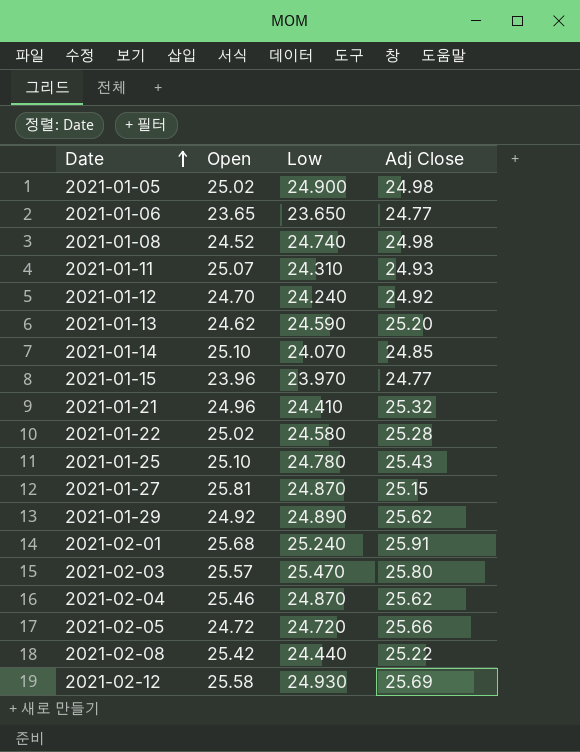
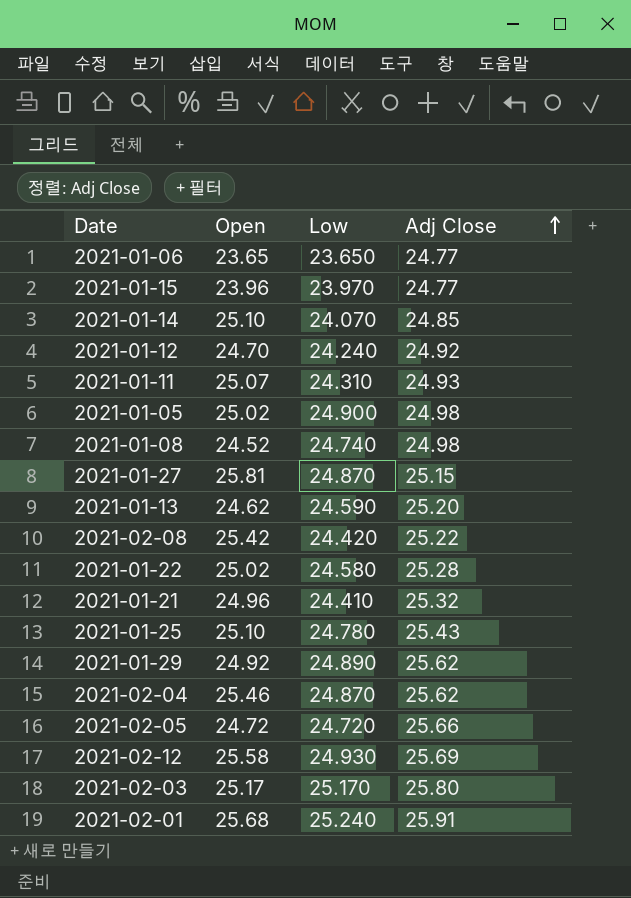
row order: Date ascending -> Adj Close ascending
2021-02-08 | Low: 24.440 -> 24.420
2021-02-03 | Open: 25.57 -> 25.17
2021-02-03 | Low: 25.470 -> 25.170

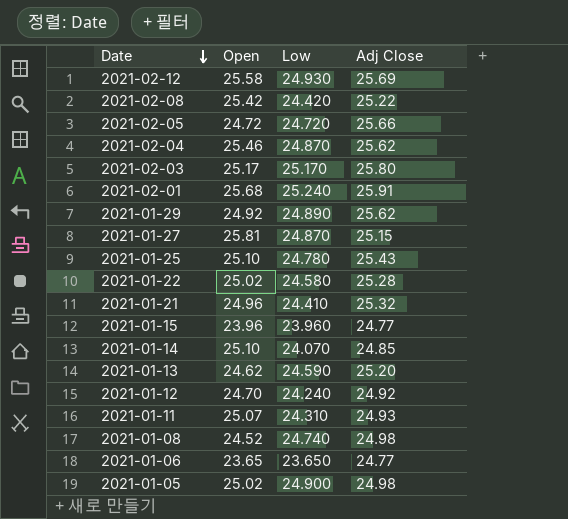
row order: Adj Close ascending -> Date descending
2021-01-15 | Low: 23.970 -> 23.960

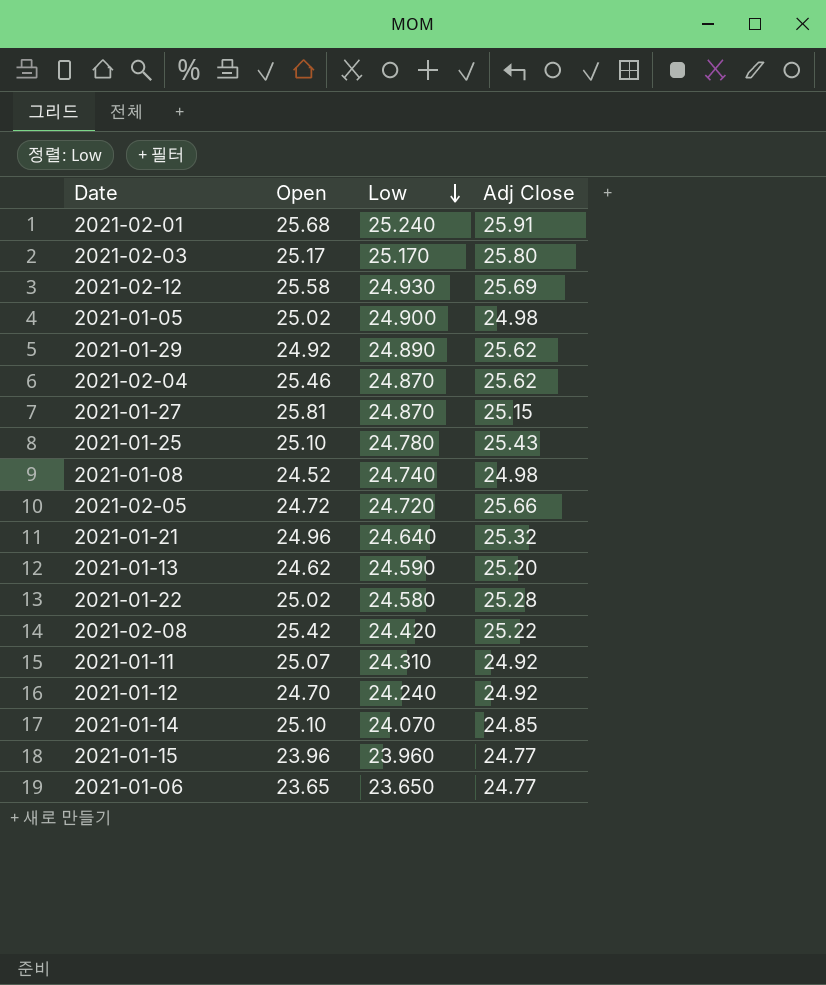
row order: Date descending -> Low descending
2021-01-21 | Low: 24.410 -> 24.640
2021-01-11 | Adj Close: 24.93 -> 24.92

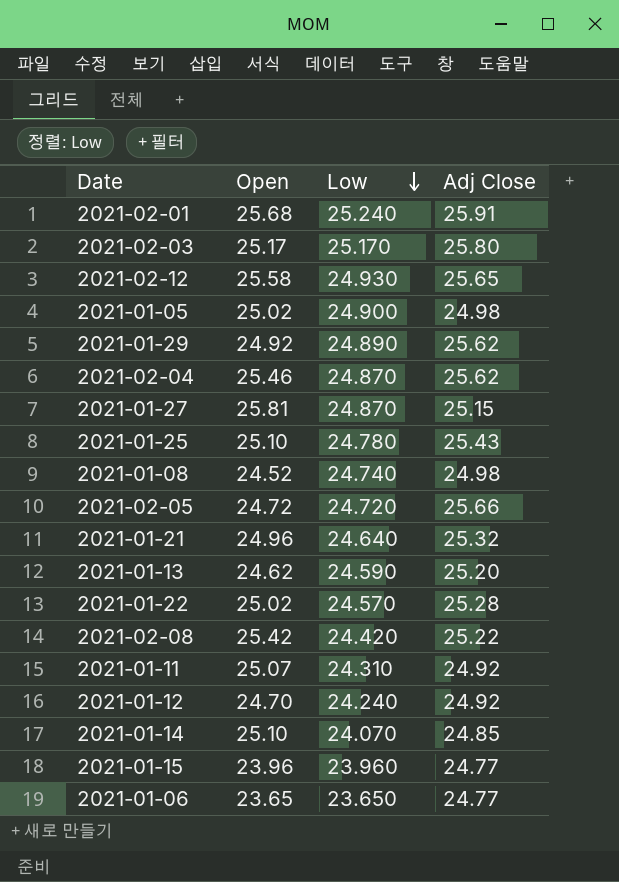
2021-02-12 | Adj Close: 25.69 -> 25.65
2021-01-22 | Low: 24.580 -> 24.570

